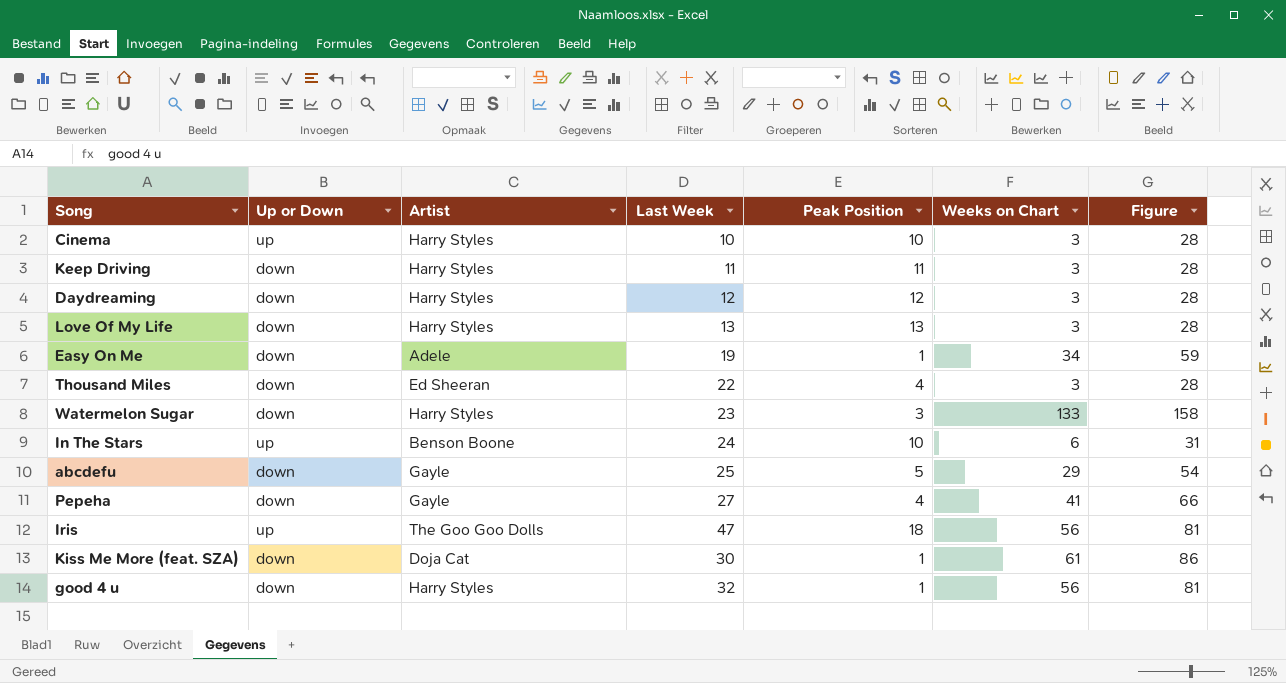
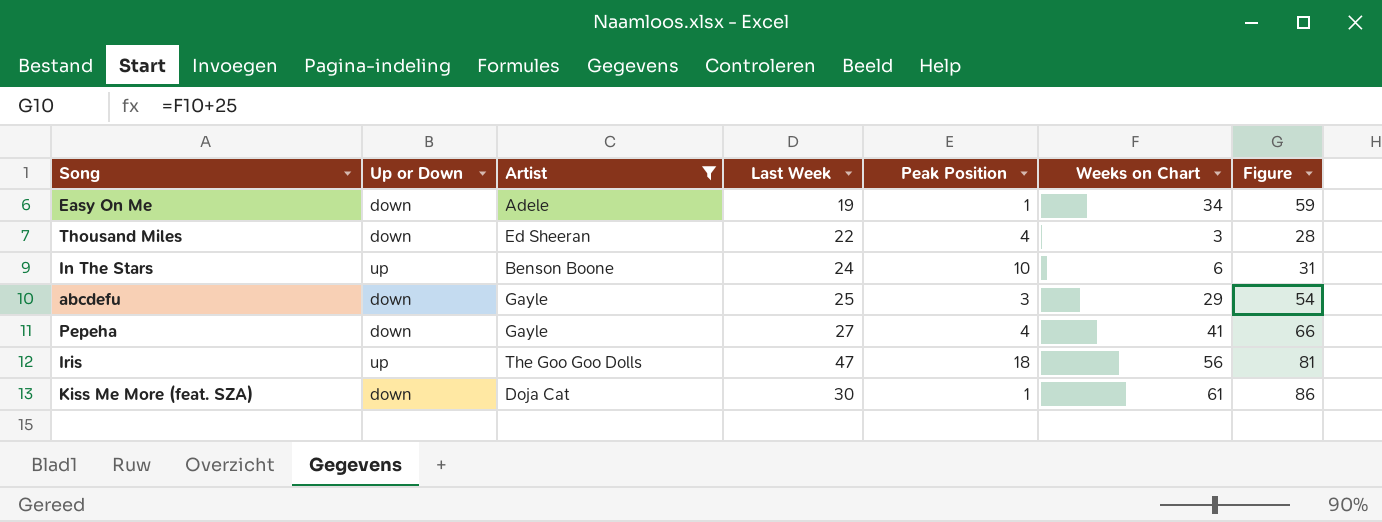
filter: none -> Artist != Harry Styles
abcdefu | Peak Position: 5 -> 3

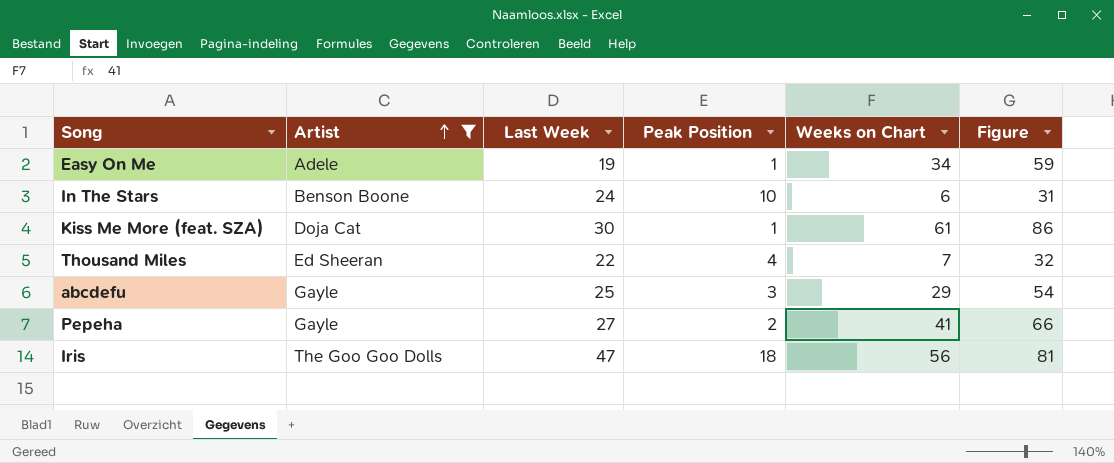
row order: none -> Artist ascending
column Up or Down | position: 2 -> none
Thousand Miles | Weeks on Chart: 3 -> 7
Thousand Miles | Figure: 28 -> 32
Pepeha | Peak Position: 4 -> 2

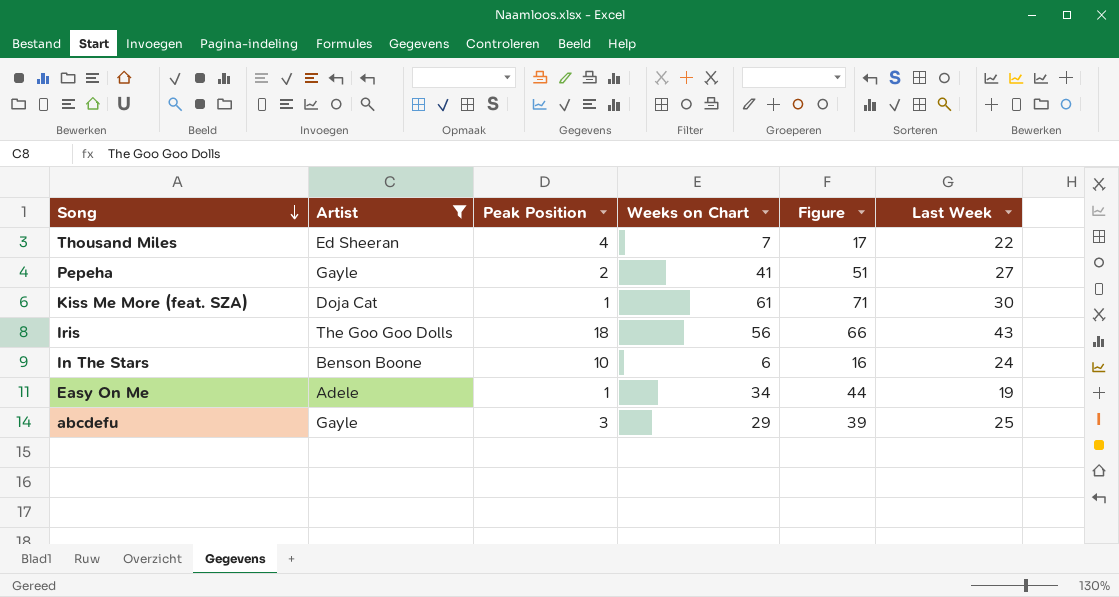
row order: Artist ascending -> Song descending
column Figure | formula: [Weeks on Chart] + 25 -> [Weeks on Chart] + 10
column Last Week | position: 3 -> 6
Iris | Last Week: 47 -> 43

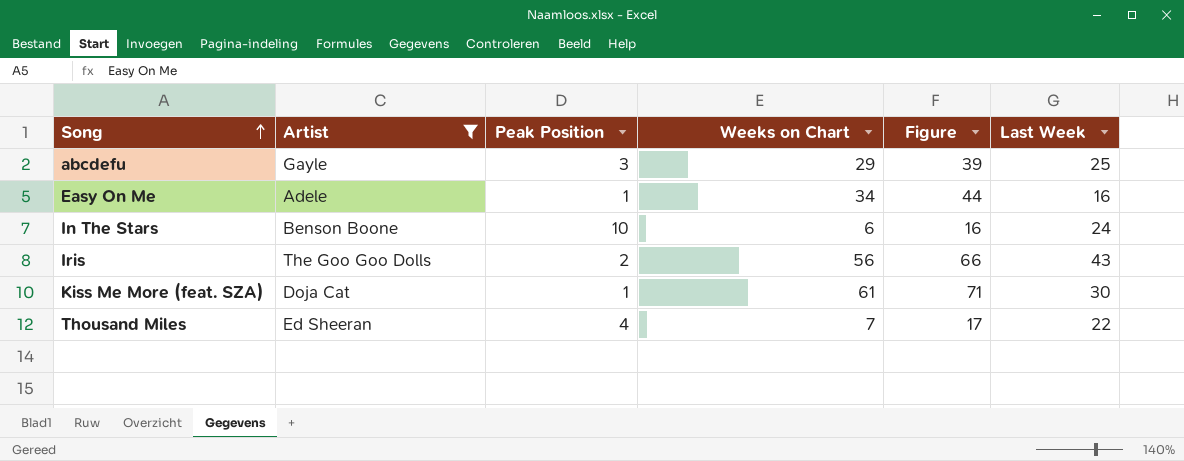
row order: Song descending -> Song ascending
row Pepeha: Gayle | 2 | 41 | 51 | 27 -> none
Easy On Me | Last Week: 19 -> 16
Iris | Peak Position: 18 -> 2

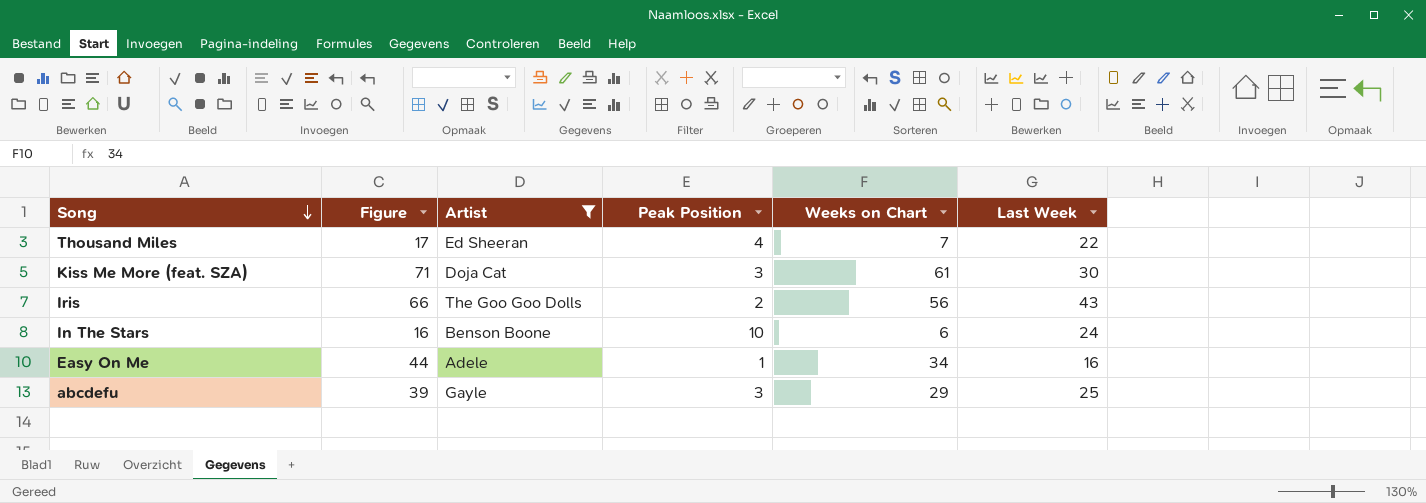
row order: Song ascending -> Song descending
column Figure | position: 5 -> 2
Kiss Me More (feat. SZA) | Peak Position: 1 -> 3

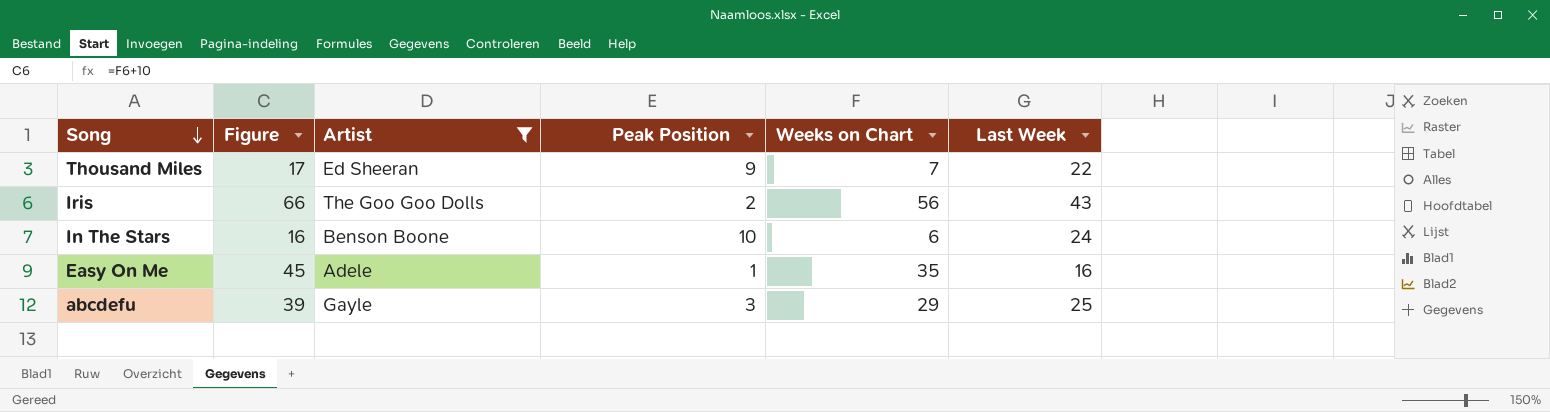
row Kiss Me More (feat. SZA): 71 | Doja Cat | 3 | 61 | 30 -> none
Thousand Miles | Peak Position: 4 -> 9
Easy On Me | Figure: 44 -> 45
Easy On Me | Weeks on Chart: 34 -> 35

